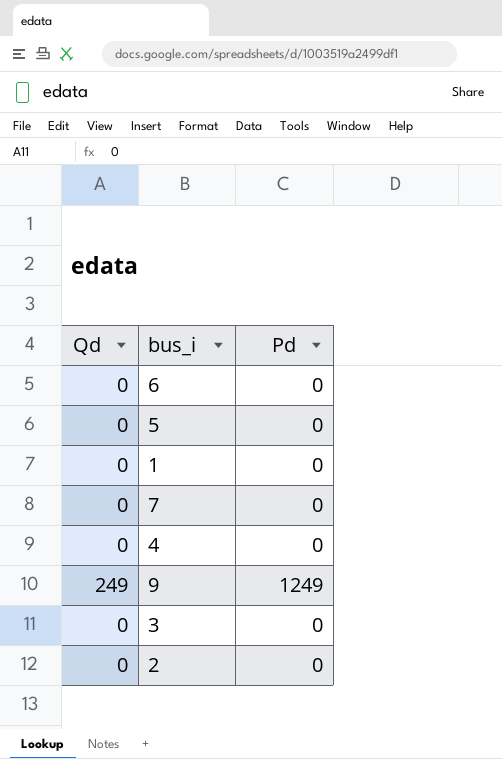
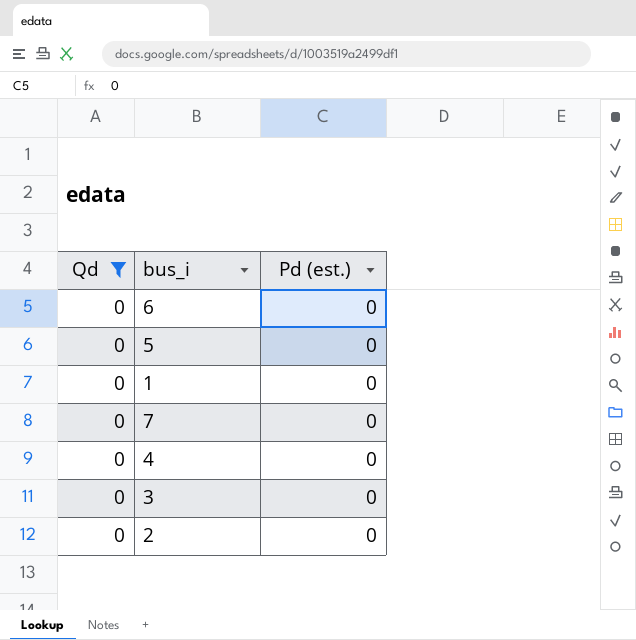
filter: none -> Qd = 0
column name: Pd -> Pd (est.)

